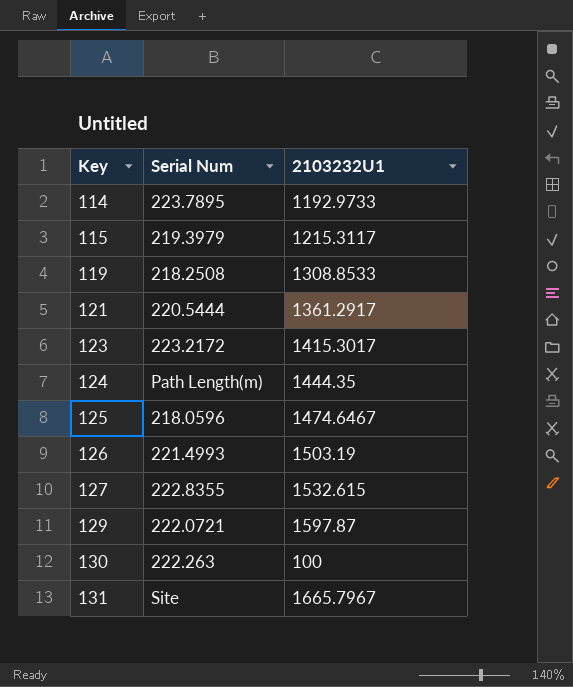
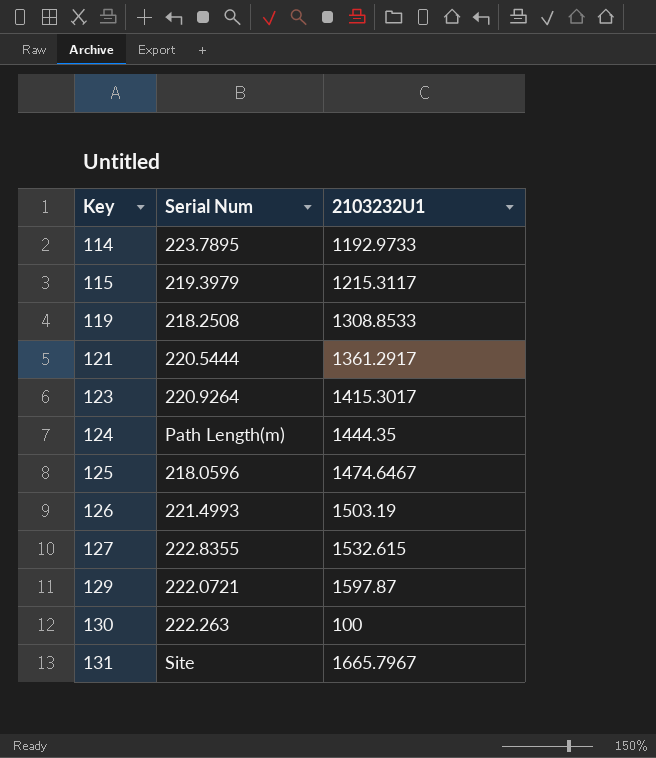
123 | Serial Num: 223.2172 -> 220.9264

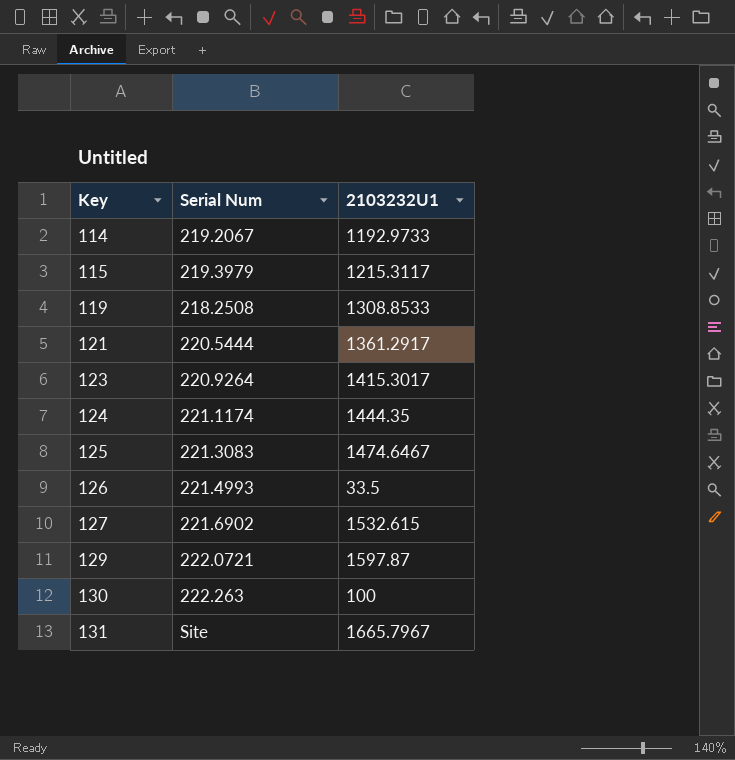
114 | Serial Num: 223.7895 -> 219.2067
124 | Serial Num: Path Length(m) -> 221.1174
125 | Serial Num: 218.0596 -> 221.3083
126 | 2103232U1: 1503.19 -> 33.5
127 | Serial Num: 222.8355 -> 221.6902

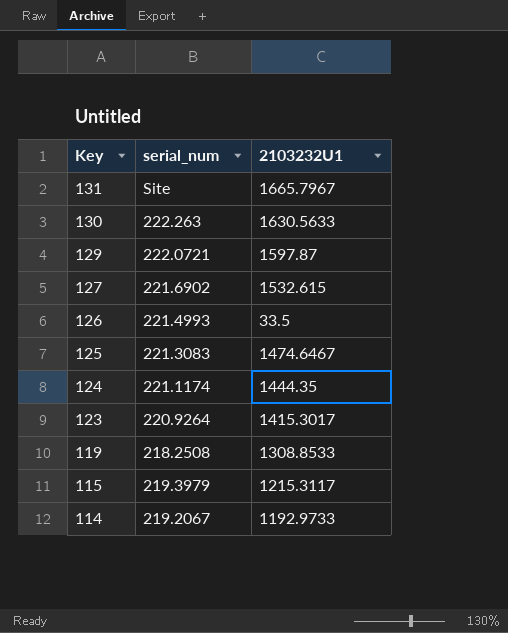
row order: Key ascending -> Key descending
column name: Serial Num -> serial_num
row 121: 220.5444 | 1361.2917 -> none
130 | 2103232U1: 100 -> 1630.5633

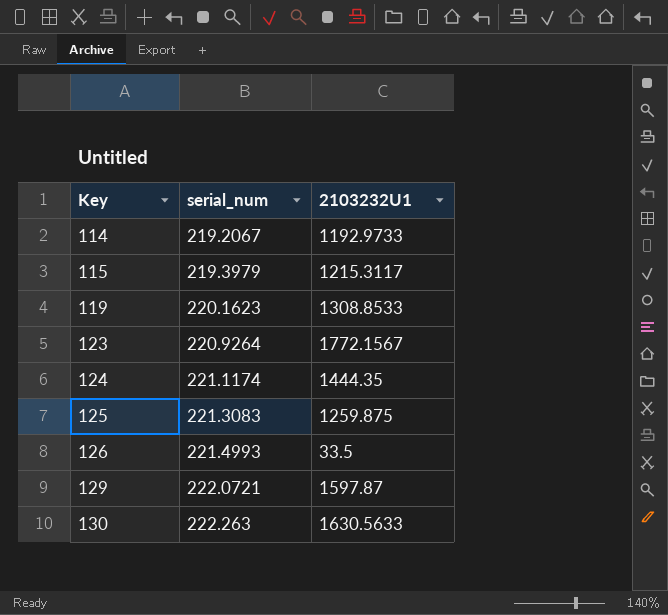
row order: Key descending -> Key ascending
row 131: Site | 1665.7967 -> none
row 127: 221.6902 | 1532.615 -> none
119 | serial_num: 218.2508 -> 220.1623
123 | 2103232U1: 1415.3017 -> 1772.1567
125 | 2103232U1: 1474.6467 -> 1259.875

